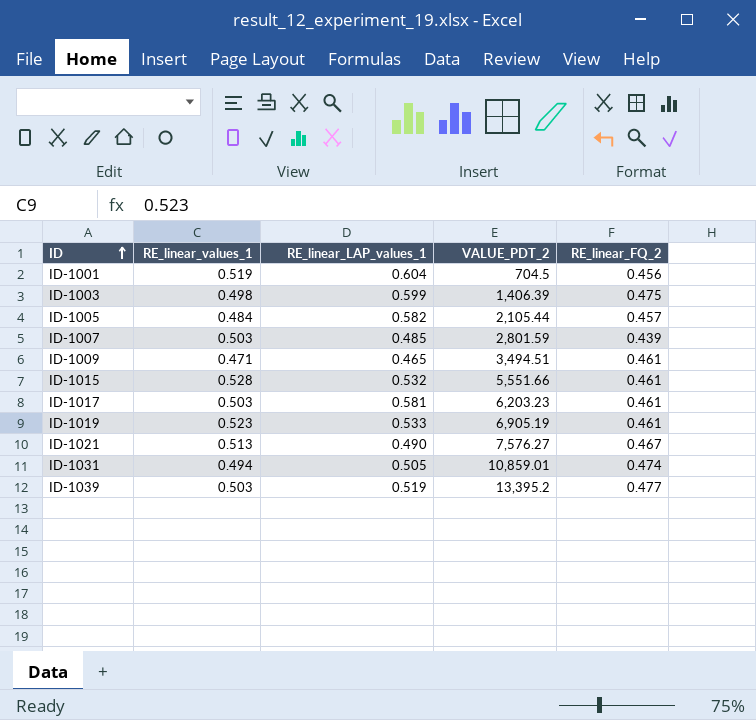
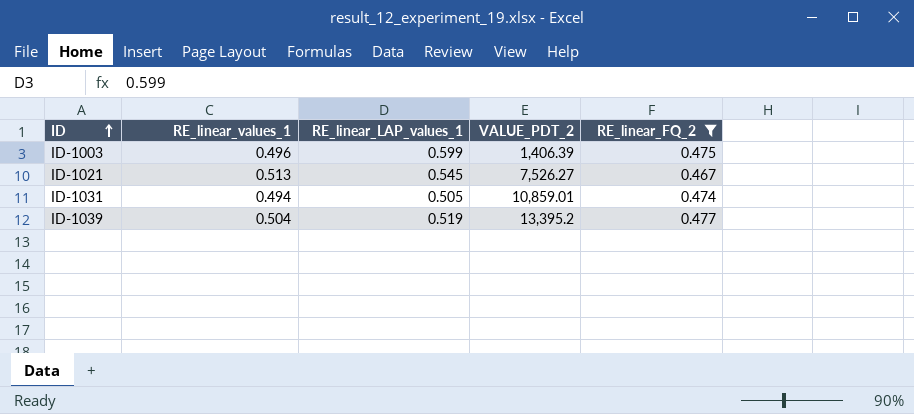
filter: none -> RE_linear_FQ_2 >= 0.467
ID-1003 | RE_linear_values_1: 0.498 -> 0.496
ID-1021 | RE_linear_LAP_values_1: 0.490 -> 0.545
ID-1021 | VALUE_PDT_2: 7,576.27 -> 7,526.27
ID-1039 | RE_linear_values_1: 0.503 -> 0.504

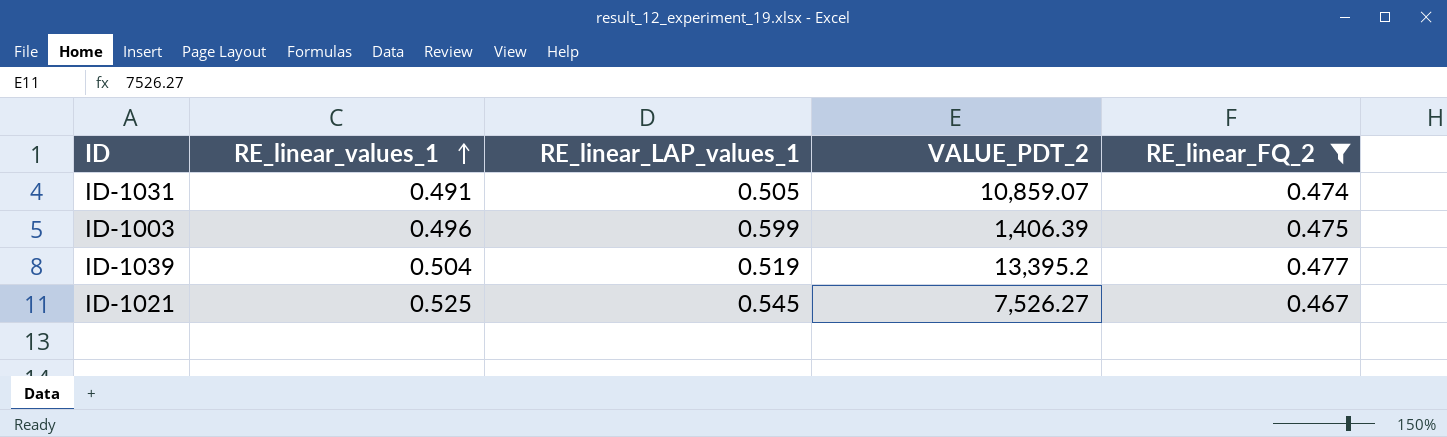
row order: ID ascending -> RE_linear_values_1 ascending
ID-1031 | RE_linear_values_1: 0.494 -> 0.491
ID-1031 | VALUE_PDT_2: 10,859.01 -> 10,859.07
ID-1021 | RE_linear_values_1: 0.513 -> 0.525

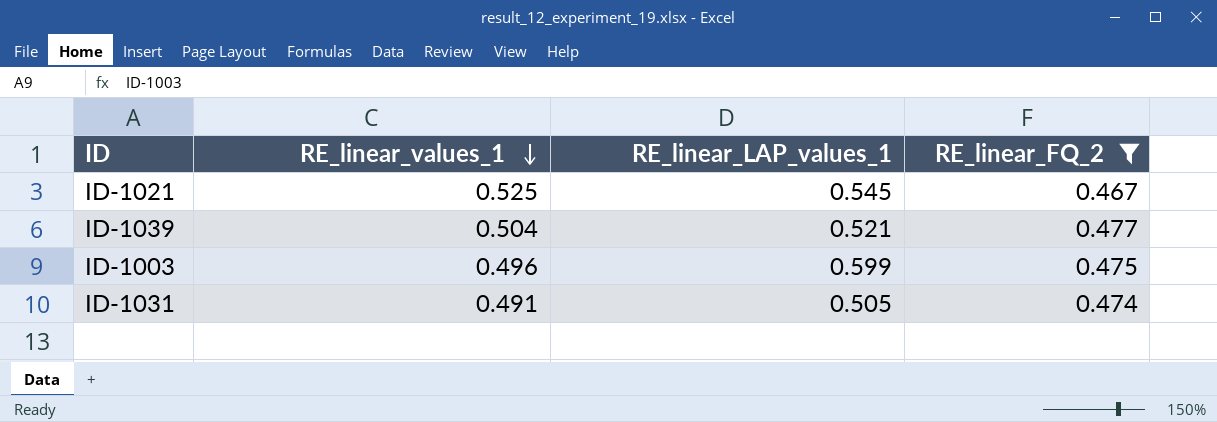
row order: RE_linear_values_1 ascending -> RE_linear_values_1 descending
column VALUE_PDT_2 | position: 4 -> none
ID-1039 | RE_linear_LAP_values_1: 0.519 -> 0.521

